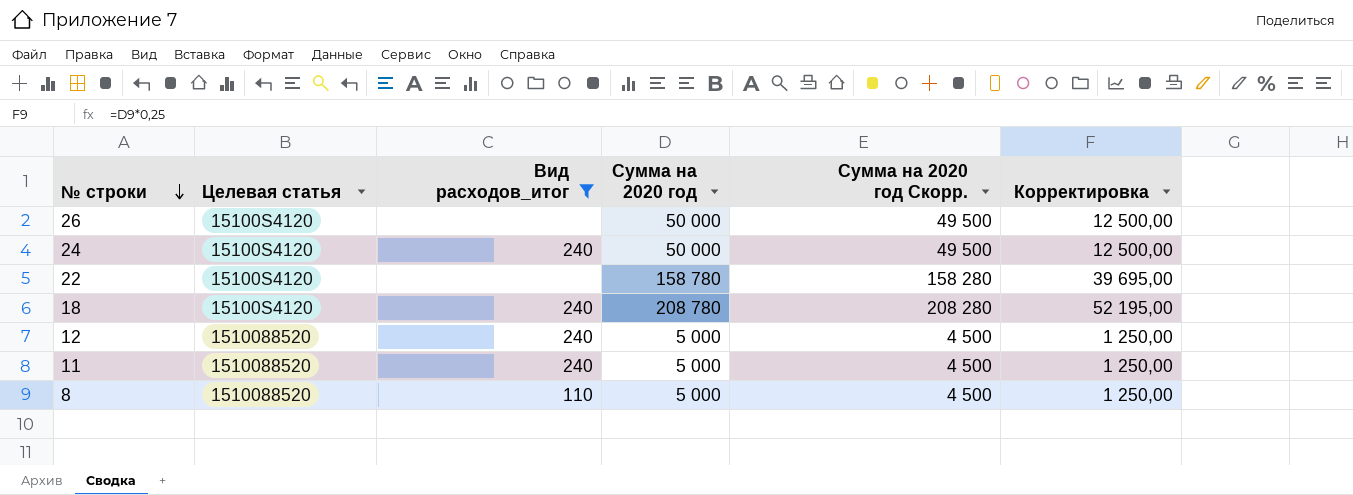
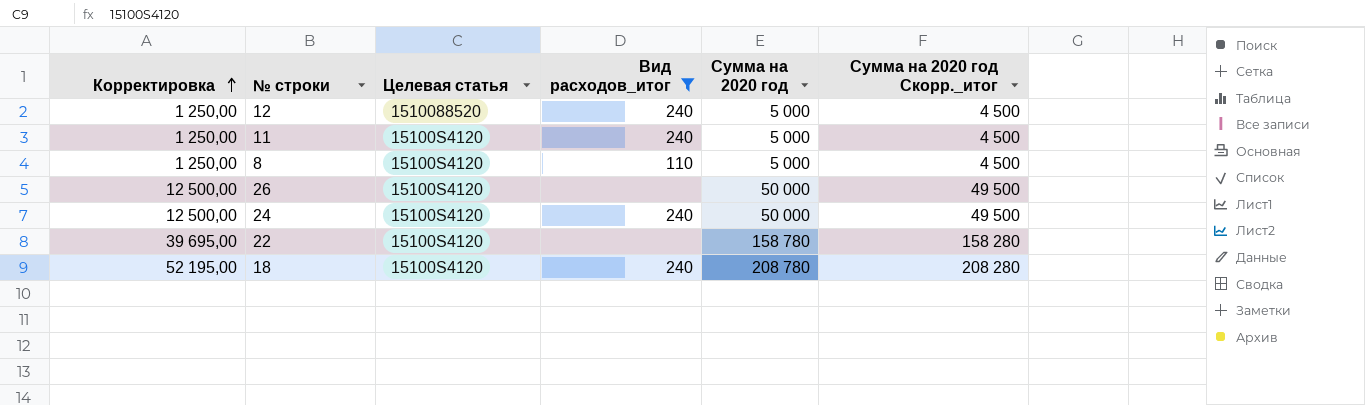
row order: № строки descending -> Корректировка ascending
column Корректировка | position: 6 -> 1
column name: Сумма на 2020 год Скорр. -> Сумма на 2020 год Скорр._итог
11 | Целевая статья: 1510088520 -> 15100S4120
8 | Целевая статья: 1510088520 -> 15100S4120

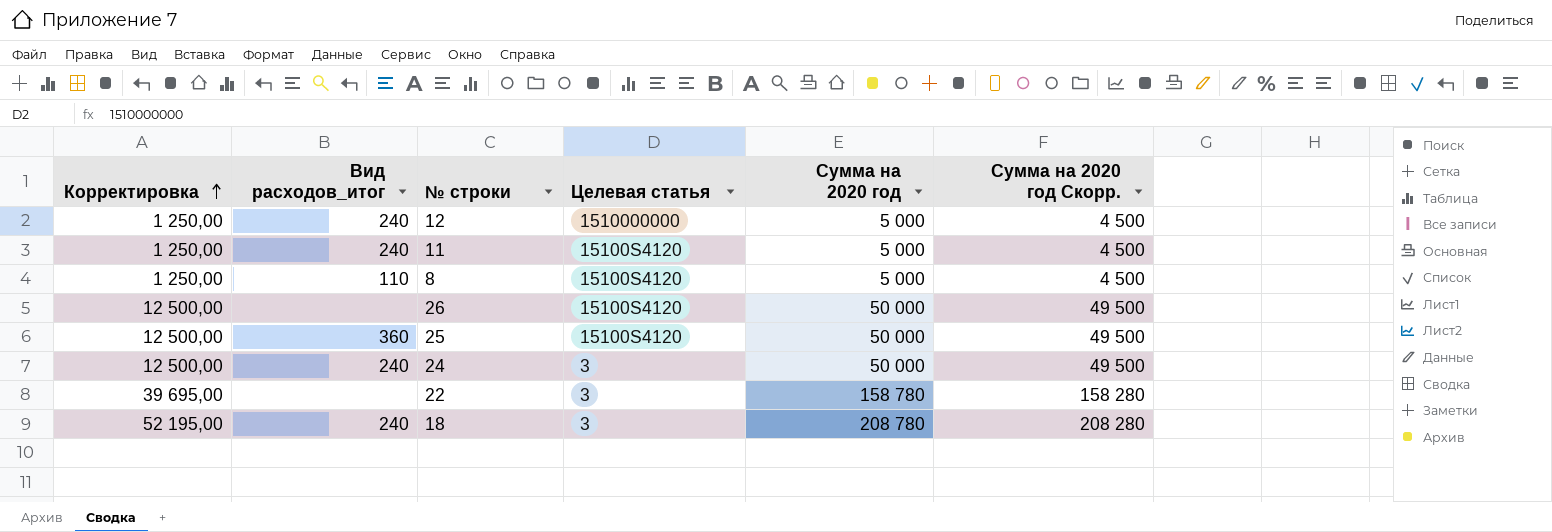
filter: Вид расходов_итог != 360 -> none
column Вид расходов_итог | position: 4 -> 2
column name: Сумма на 2020 год Скорр._итог -> Сумма на 2020 год Скорр.
12 | Целевая статья: 1510088520 -> 1510000000
24 | Целевая статья: 15100S4120 -> 3
22 | Целевая статья: 15100S4120 -> 3
18 | Целевая статья: 15100S4120 -> 3

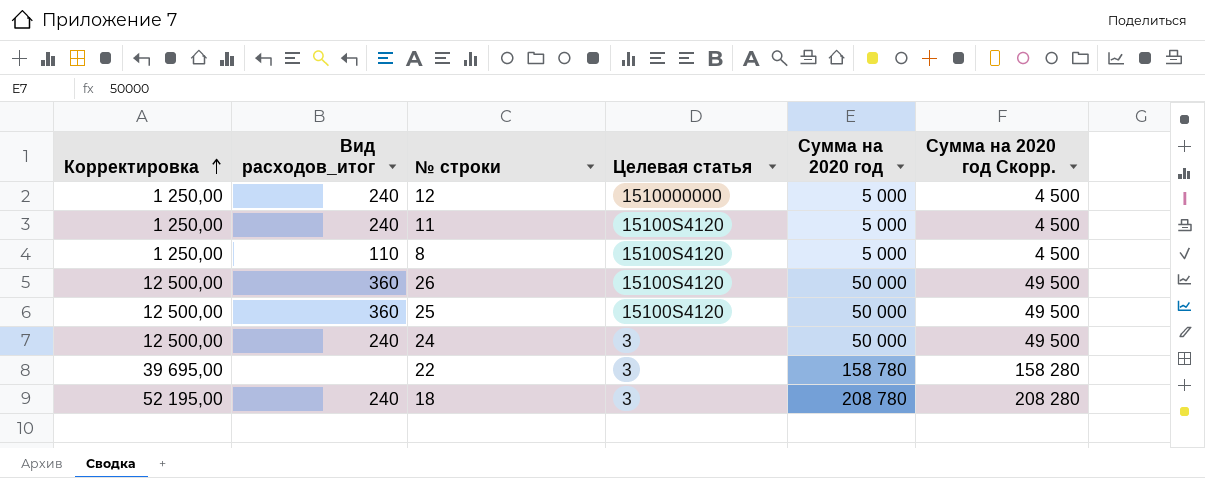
26 | Вид расходов_итог: none -> 360

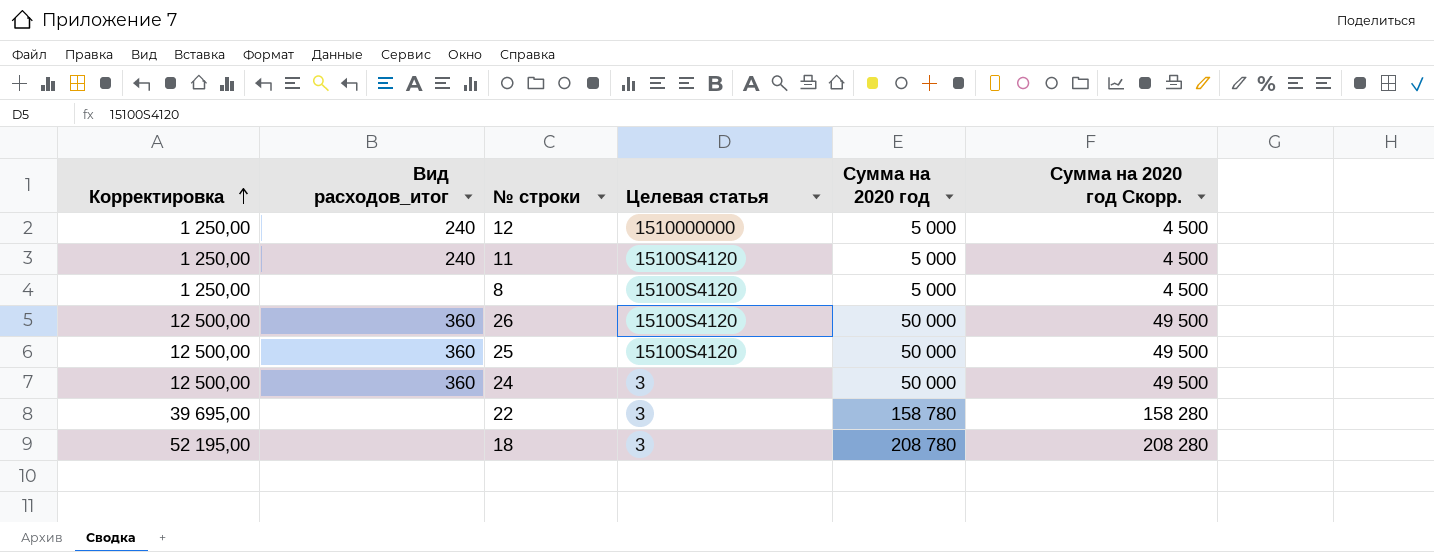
8 | Вид расходов_итог: 110 -> none
24 | Вид расходов_итог: 240 -> 360
18 | Вид расходов_итог: 240 -> none

